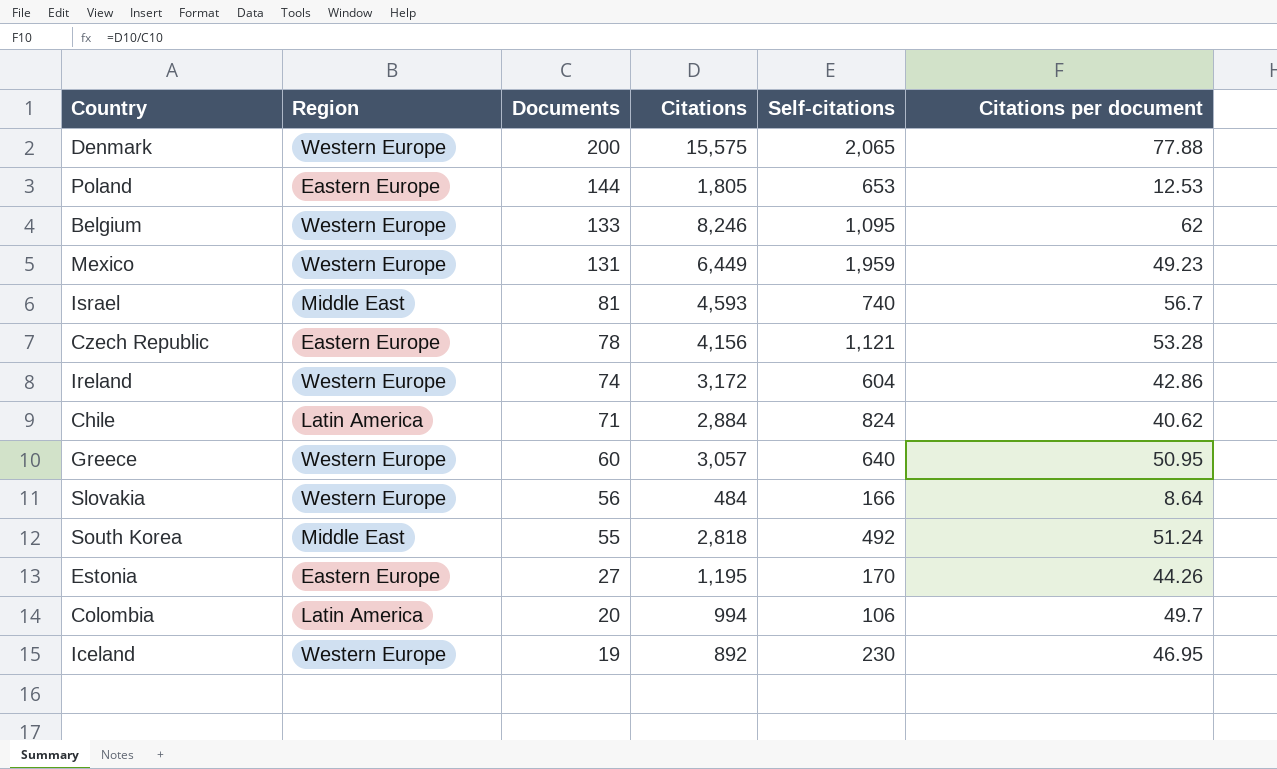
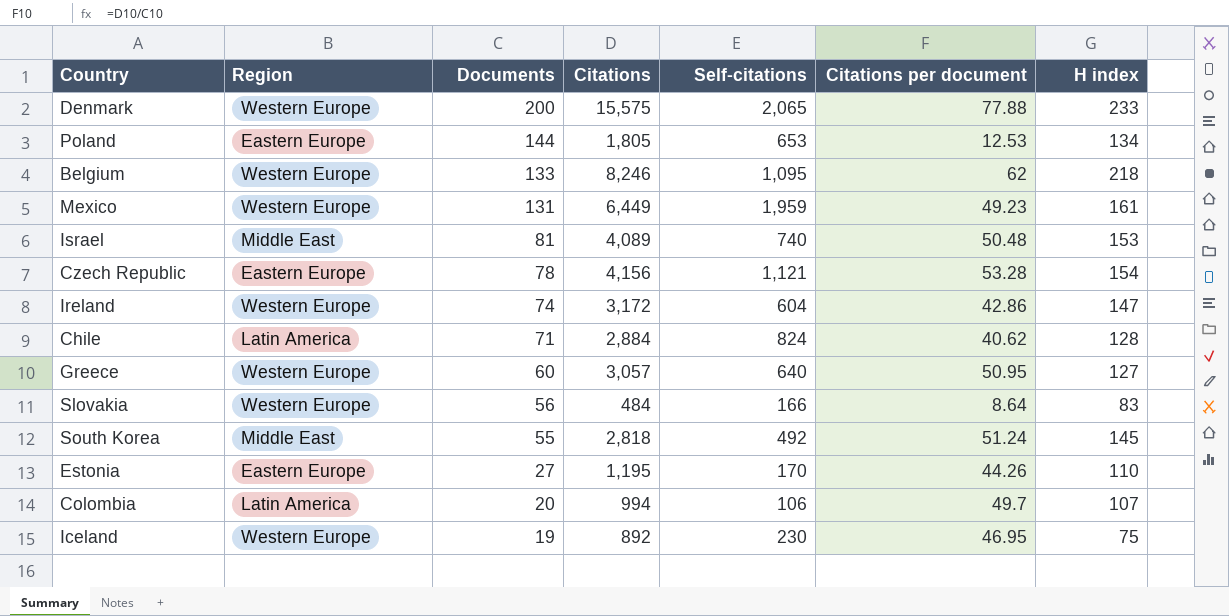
column H index | position: none -> 7
Israel | Citations: 4,593 -> 4,089
Israel | Citations per document: 56.7 -> 50.48

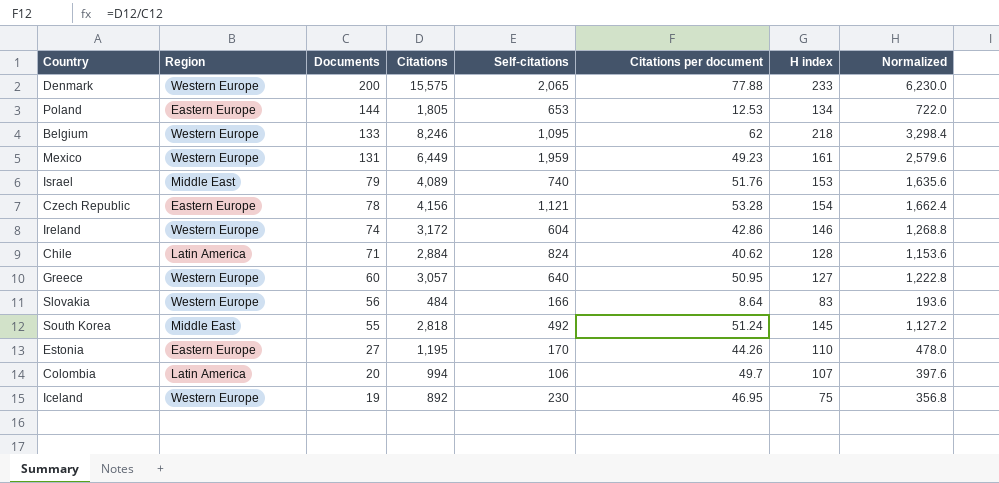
column Normalized | formula: none -> [Citations] * 0.4
Israel | Documents: 81 -> 79
Israel | Citations per document: 50.48 -> 51.76
Ireland | H index: 147 -> 146

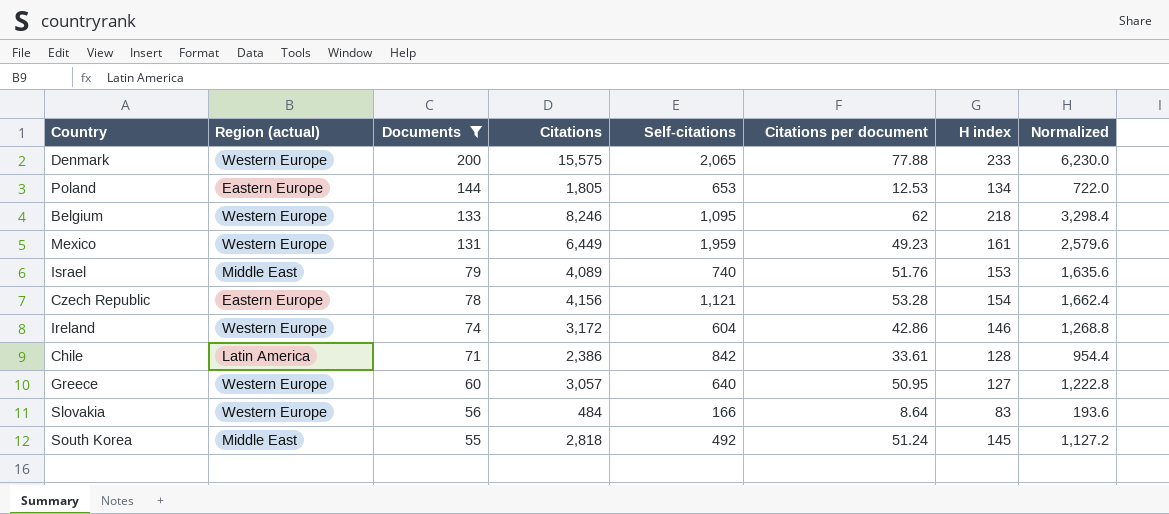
filter: none -> Documents >= 55
column name: Region -> Region (actual)
Chile | Citations: 2,884 -> 2,386
Chile | Self-citations: 824 -> 842
Chile | Citations per document: 40.62 -> 33.61
Chile | Normalized: 1,153.6 -> 954.4

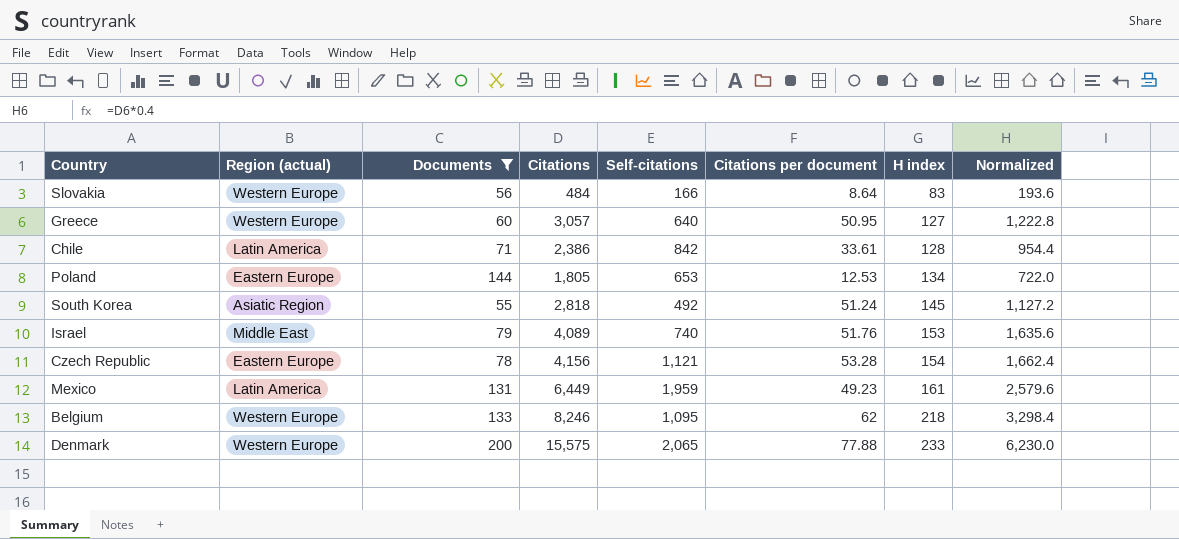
row order: Documents descending -> H index ascending
row Ireland: Western Europe | 74 | 3,172 | 604 | 42.86 | 146 | 1,268.8 -> none
South Korea | Region (actual): Middle East -> Asiatic Region
Mexico | Region (actual): Western Europe -> Latin America

